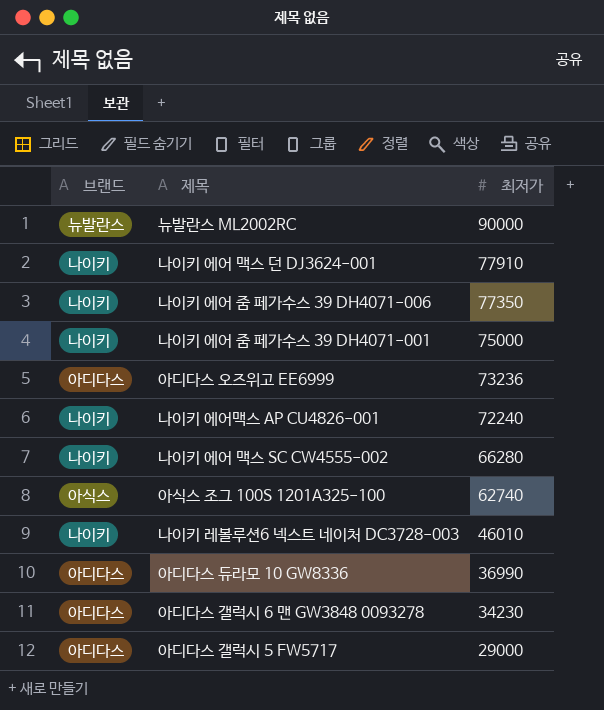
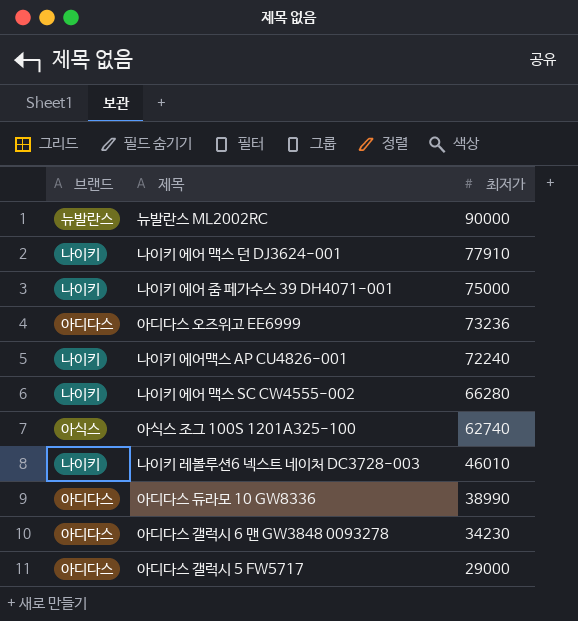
row 나이키 에어 줌 페가수스 39 DH4071-006: 나이키 | 77350 -> none
아디다스 듀라모 10 GW8336 | 최저가: 36990 -> 38990

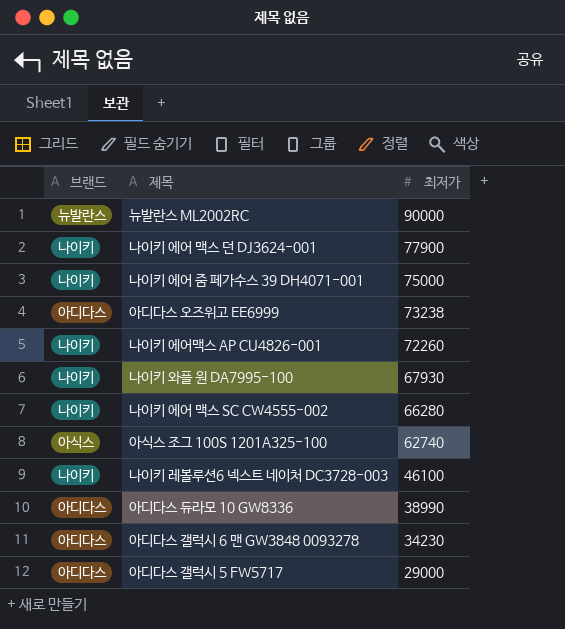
나이키 에어 맥스 던 DJ3624-001 | 최저가: 77910 -> 77900
아디다스 오즈위고 EE6999 | 최저가: 73236 -> 73238
나이키 에어맥스 AP CU4826-001 | 최저가: 72240 -> 72260
row 나이키 와플 원 DA7995-100: none -> 나이키 | 67930
나이키 레볼루션6 넥스트 네이처 DC3728-003 | 최저가: 46010 -> 46100

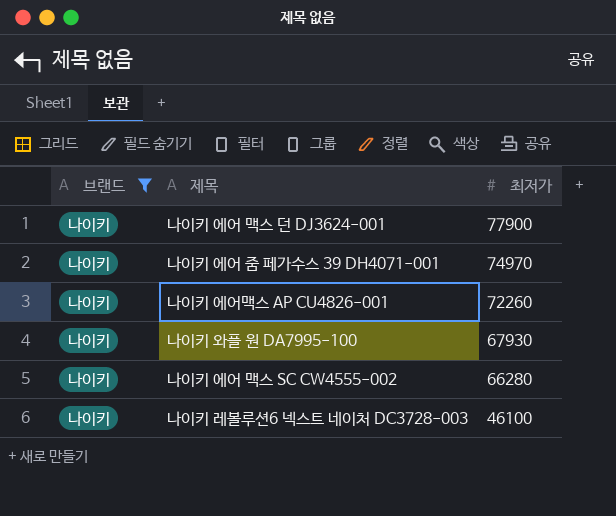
filter: none -> 브랜드 = 나이키
나이키 에어 줌 페가수스 39 DH4071-001 | 최저가: 75000 -> 74970

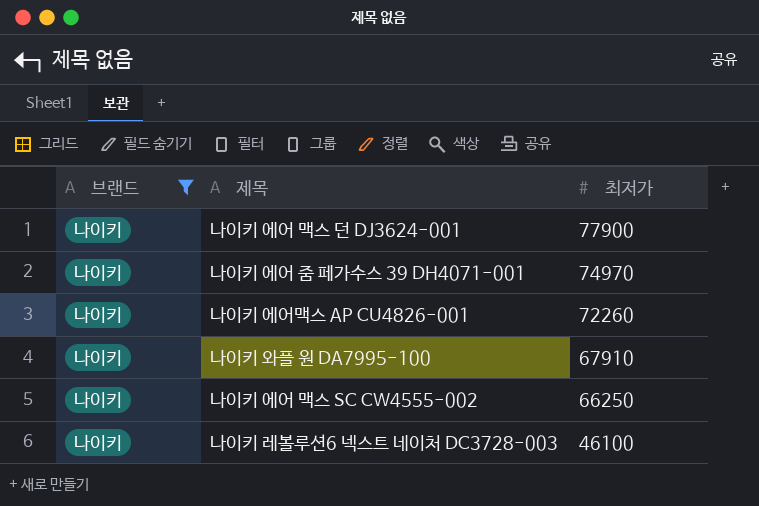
나이키 와플 원 DA7995-100 | 최저가: 67930 -> 67910
나이키 에어 맥스 SC CW4555-002 | 최저가: 66280 -> 66250

